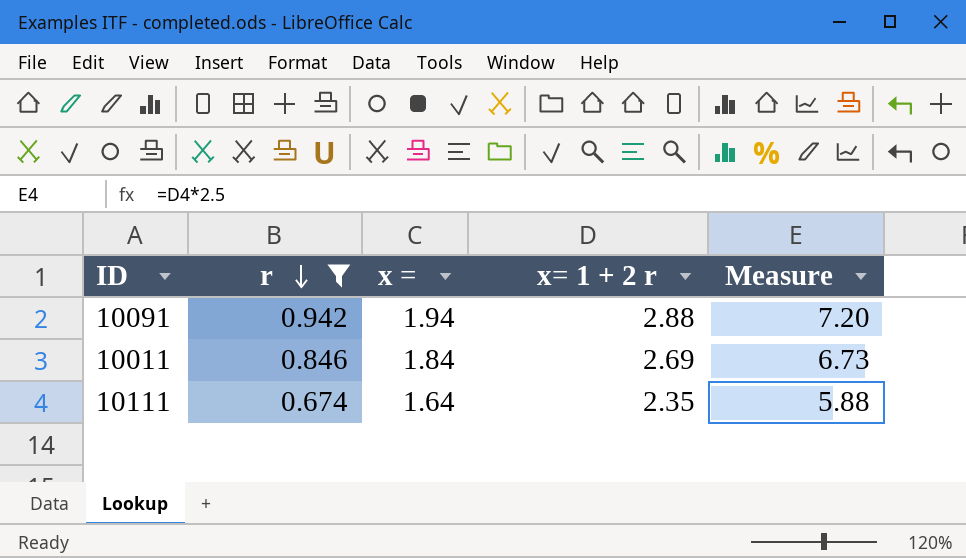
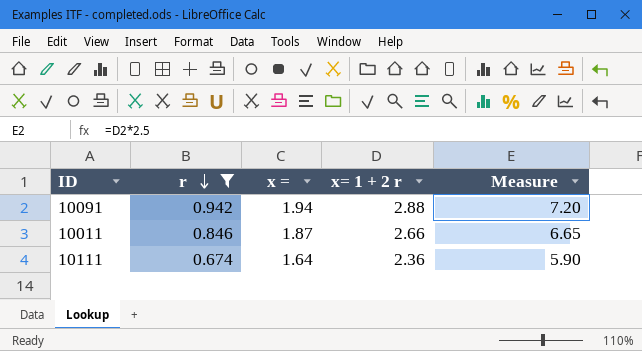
10011 | x =: 1.84 -> 1.87
10011 | x= 1 + 2 r: 2.69 -> 2.66
10011 | Measure: 6.73 -> 6.65
10111 | x= 1 + 2 r: 2.35 -> 2.36
10111 | Measure: 5.88 -> 5.90

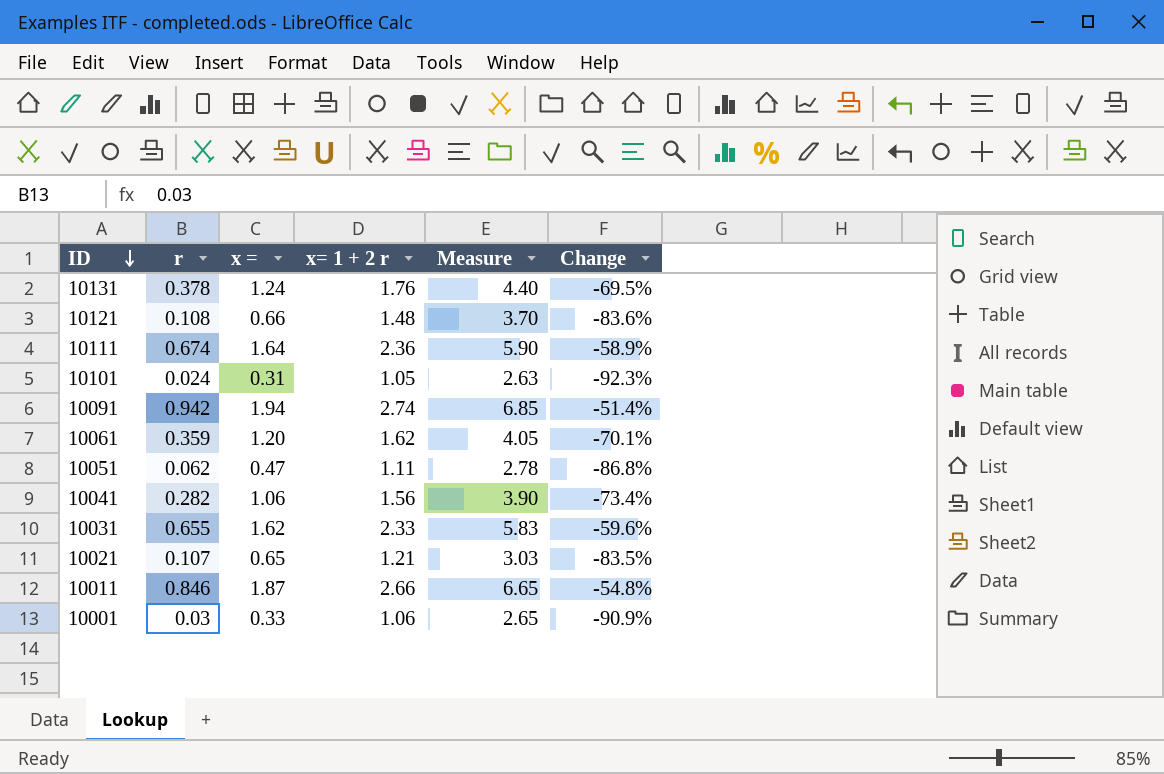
filter: r >= 0.674 -> none
row order: r descending -> ID descending
column Change | formula: none -> ([r] - [x =]) / [x =]
10091 | x= 1 + 2 r: 2.88 -> 2.74
10091 | Measure: 7.20 -> 6.85

